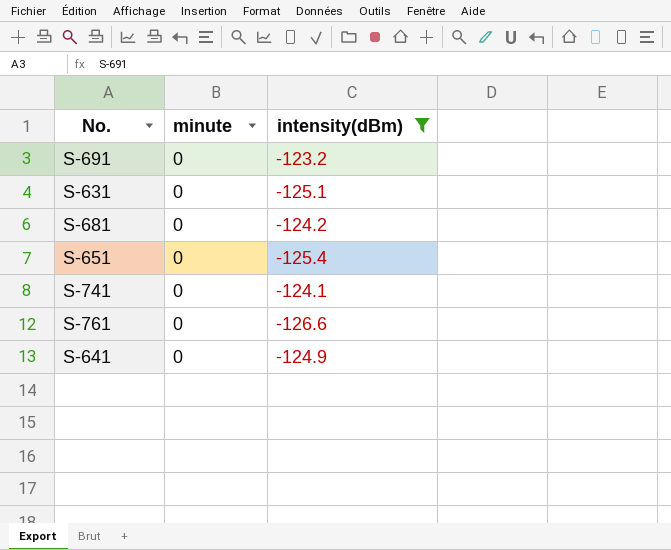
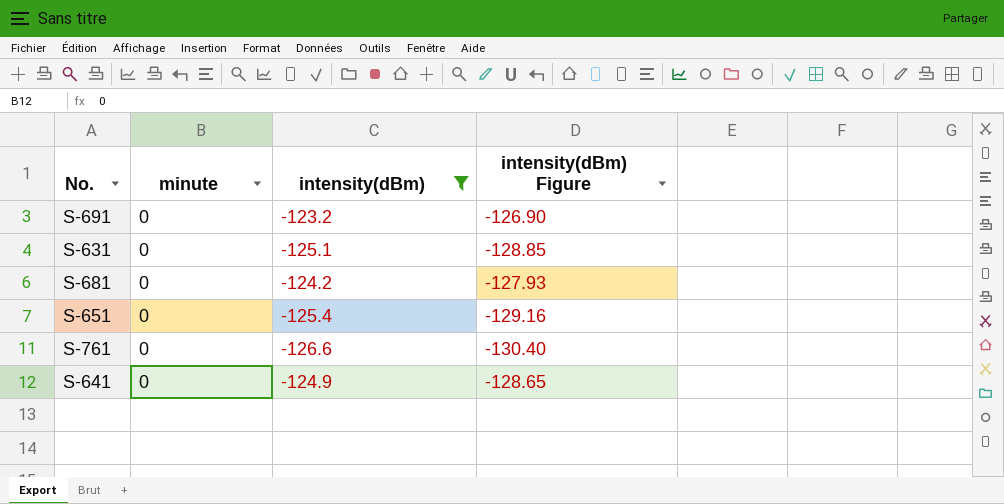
column intensity(dBm) Figure | formula: none -> [intensity(dBm)] * 1.03
row S-741: 0 | -124.1 -> none

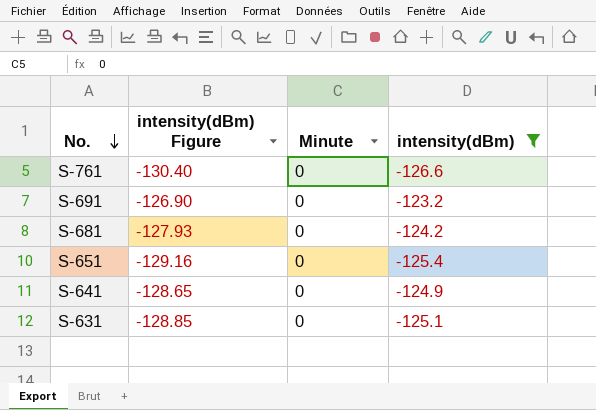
row order: none -> No. descending
column intensity(dBm) Figure | position: 4 -> 2
column name: minute -> Minute

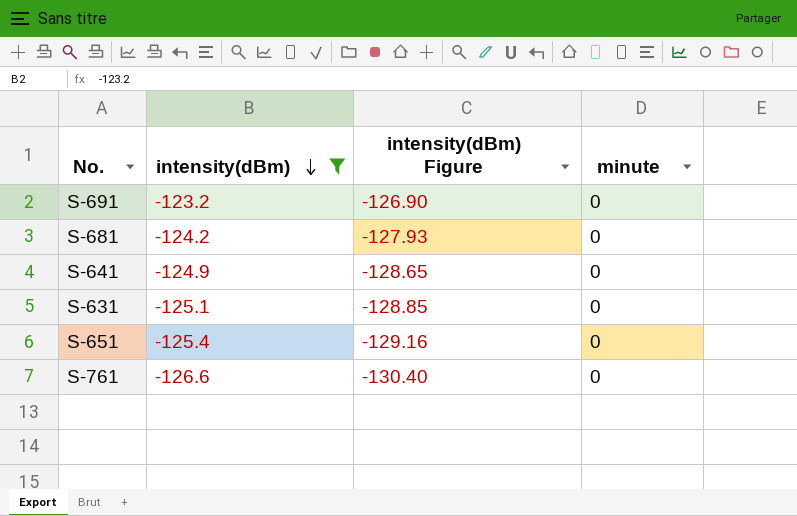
row order: No. descending -> intensity(dBm) descending
column intensity(dBm) | position: 4 -> 2
column name: Minute -> minute

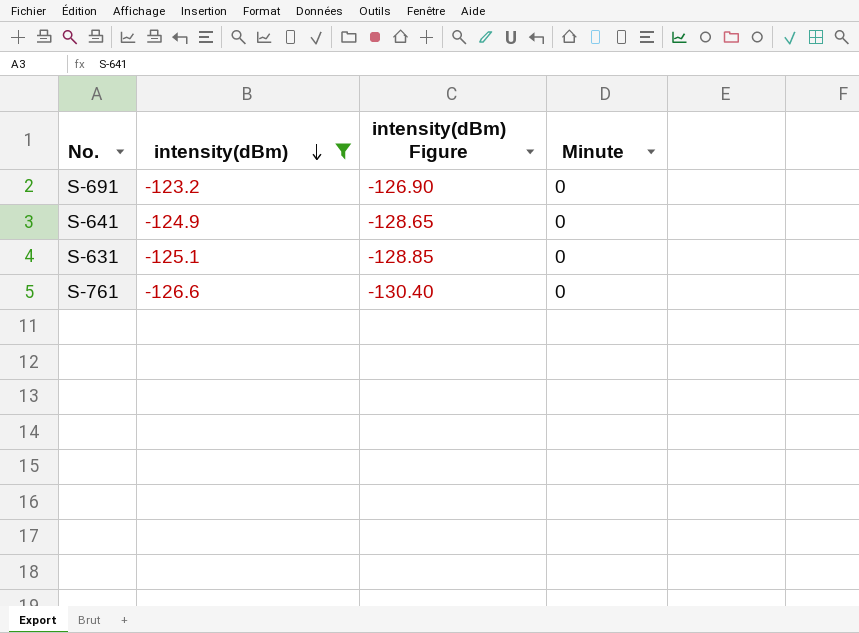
column name: minute -> Minute
row S-681: -124.2 | -127.93 | 0 -> none
row S-651: -125.4 | -129.16 | 0 -> none

